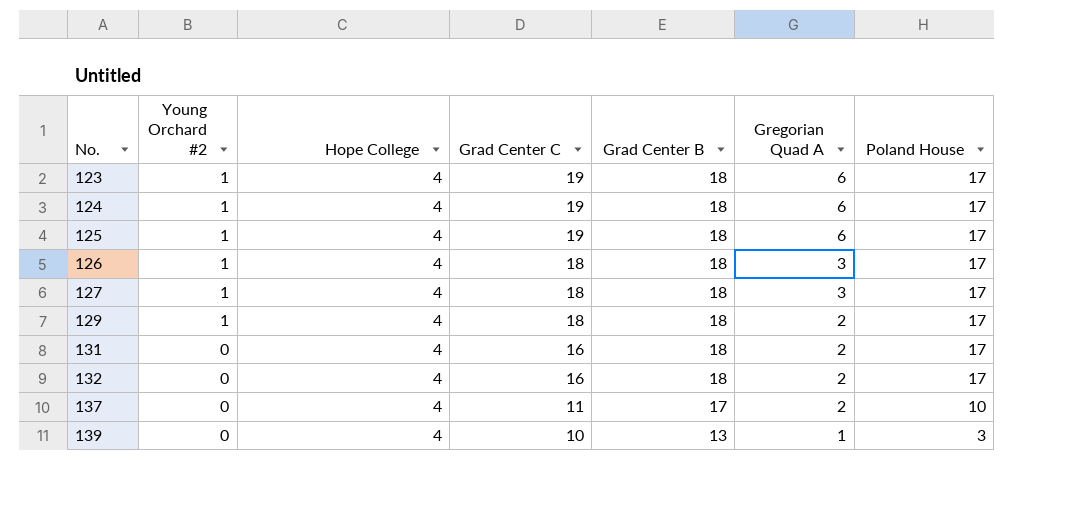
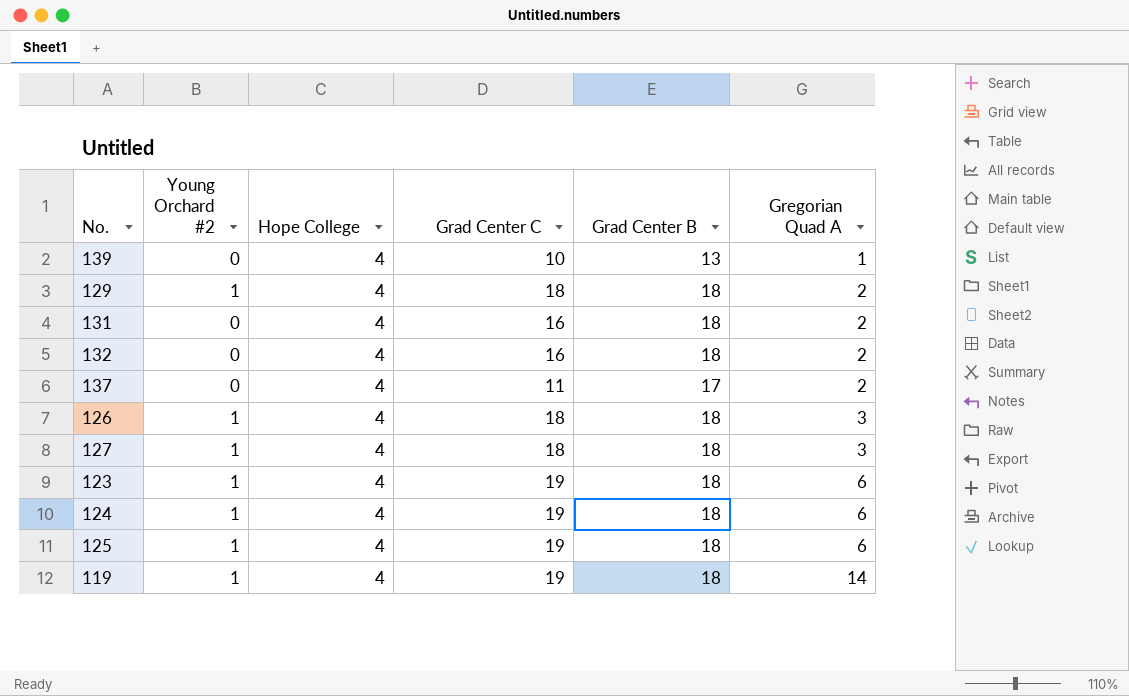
row order: No. ascending -> Gregorian Quad A ascending
column Poland House | position: 7 -> none
row 119: none -> 1 | 4 | 19 | 18 | 14

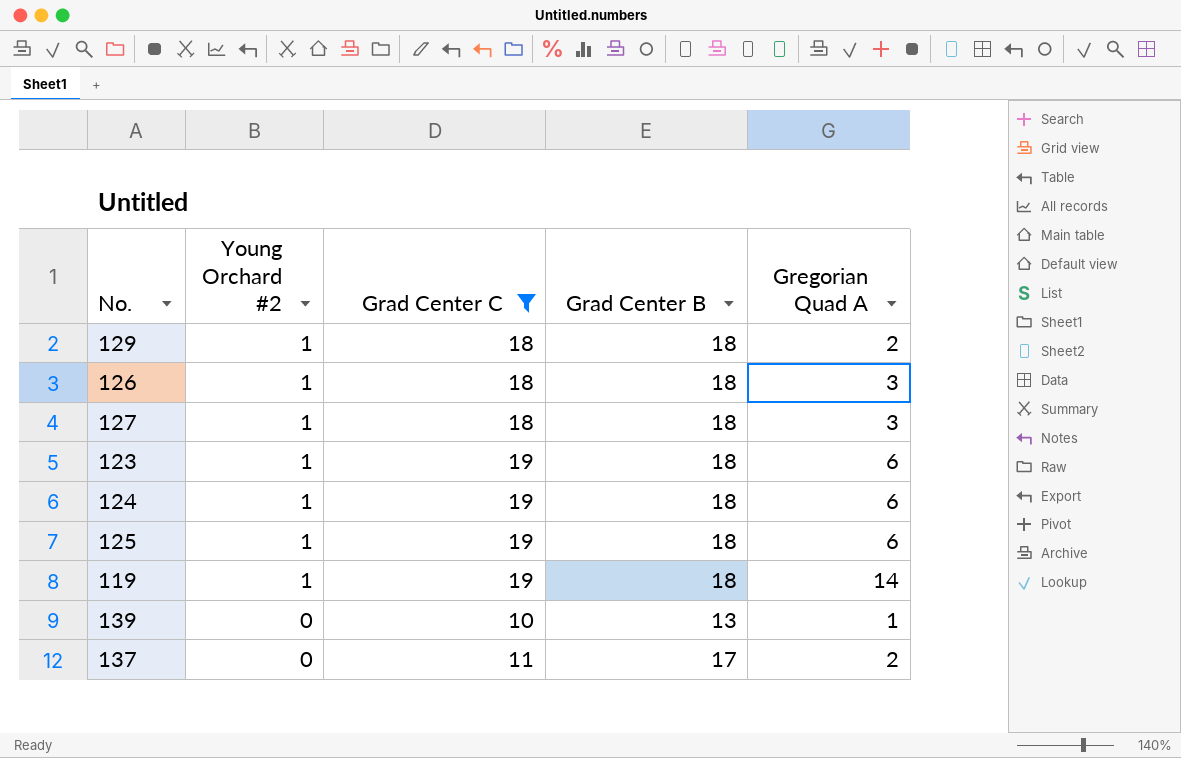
filter: none -> Grad Center C != 16
row order: Gregorian Quad A ascending -> Young Orchard #2 descending
column Hope College | position: 3 -> none

